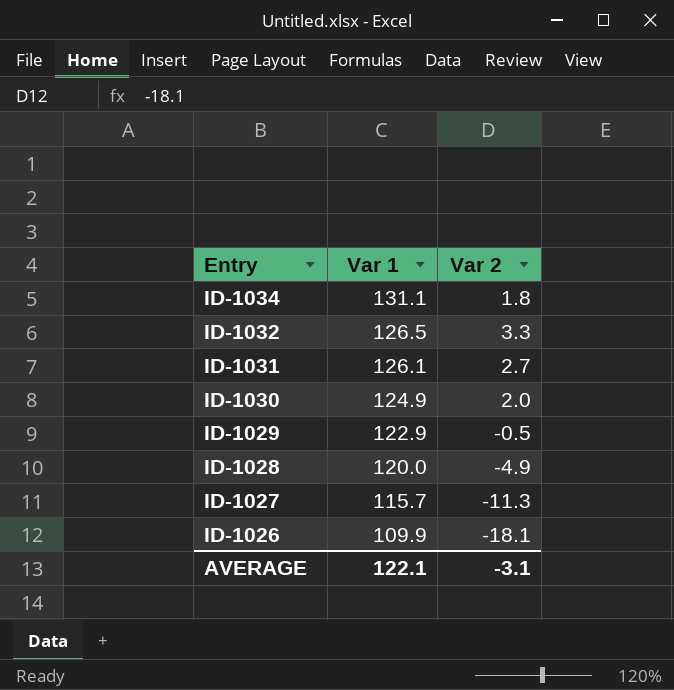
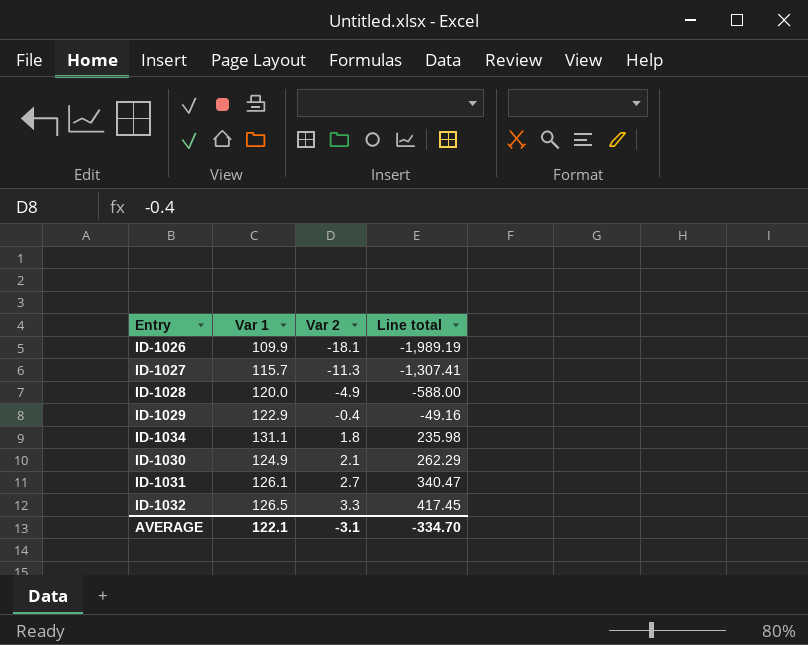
row order: Entry descending -> Var 2 ascending
column Line total | formula: none -> [Var 1] * [Var 2]
ID-1029 | Var 2: -0.5 -> -0.4
ID-1030 | Var 2: 2.0 -> 2.1

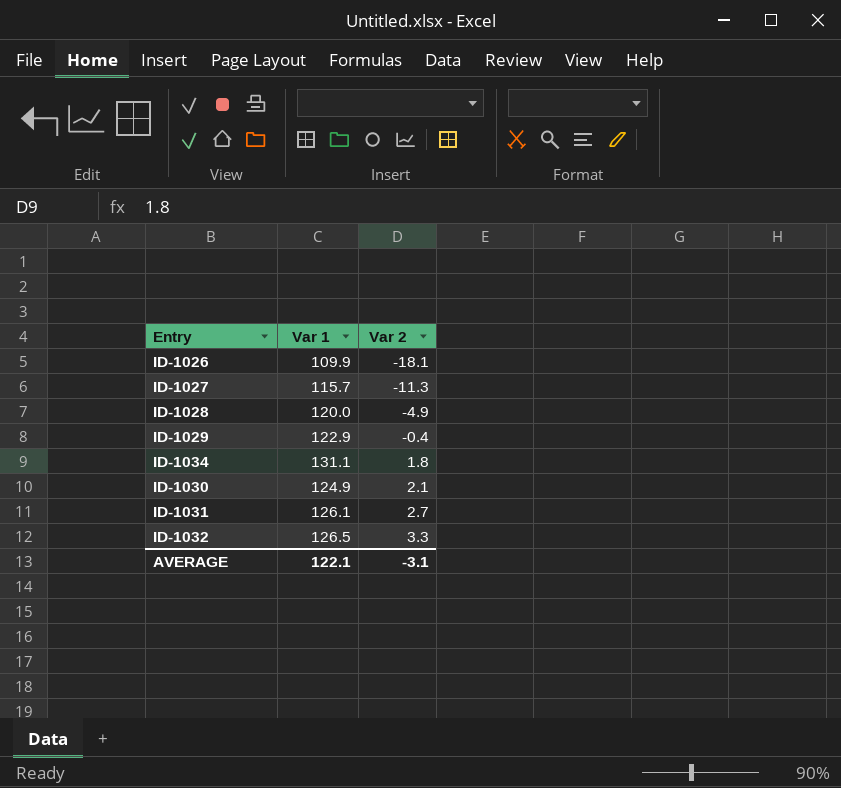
column Line total | formula: [Var 1] * [Var 2] -> none

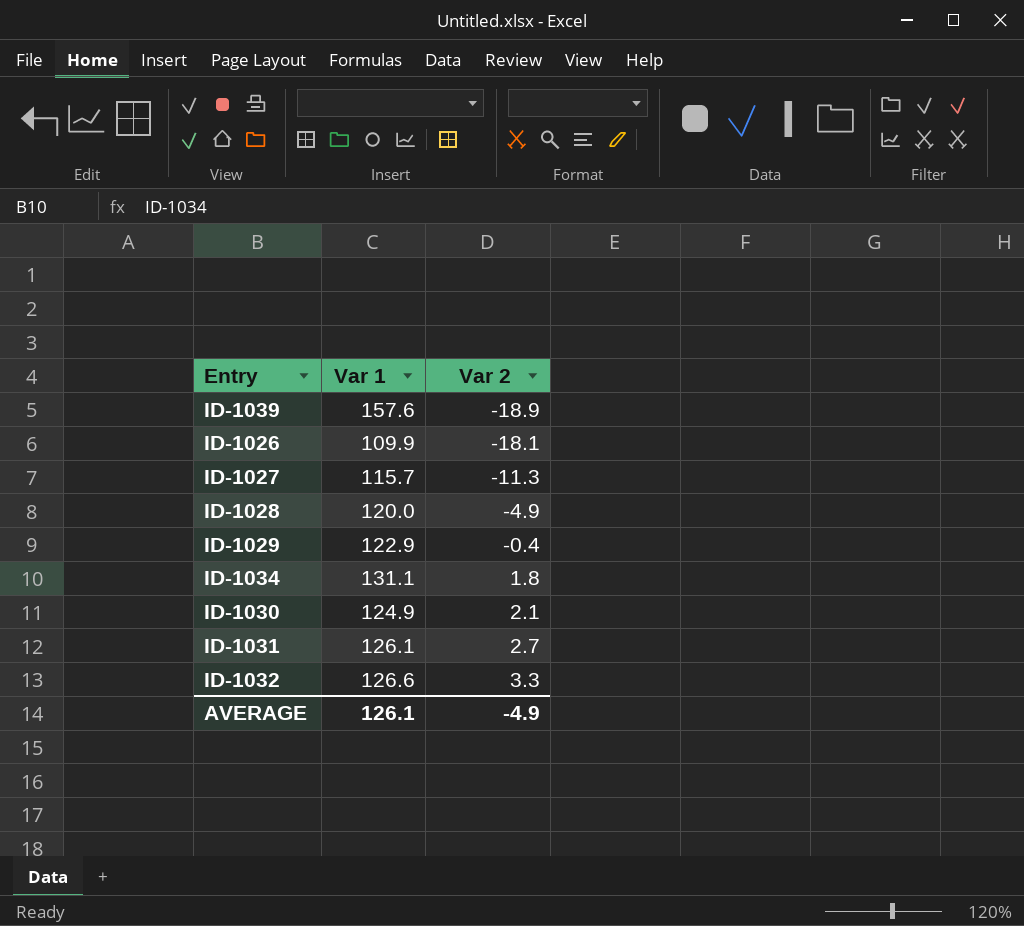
row ID-1039: none -> 157.6 | -18.9
ID-1032 | Var 1: 126.5 -> 126.6
AVERAGE | Var 1: 122.1 -> 126.1
AVERAGE | Var 2: -3.1 -> -4.9

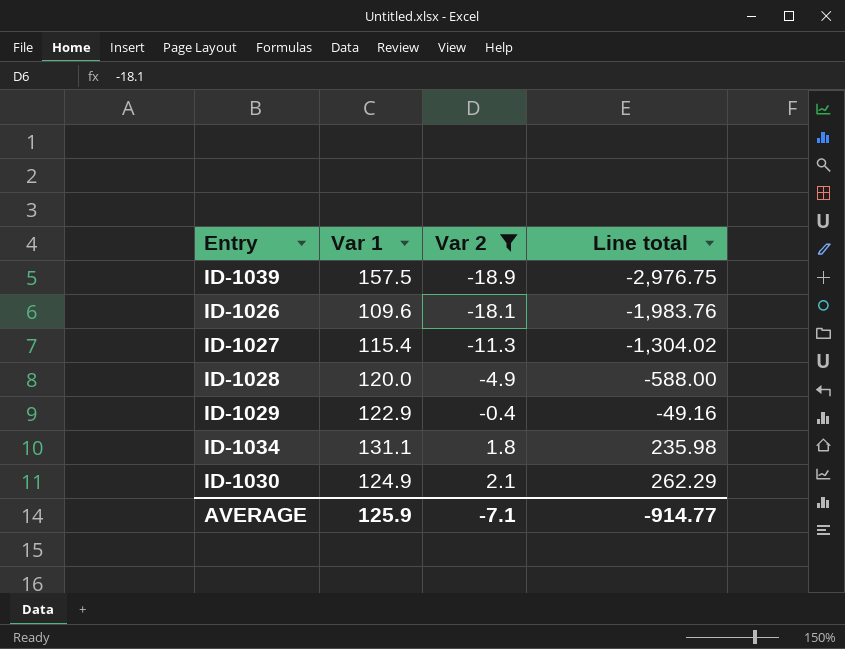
filter: none -> Var 2 <= 2.1
column Line total | formula: none -> [Var 1] * [Var 2]
ID-1039 | Var 1: 157.6 -> 157.5
ID-1026 | Var 1: 109.9 -> 109.6
ID-1027 | Var 1: 115.7 -> 115.4
AVERAGE | Var 1: 126.1 -> 125.9
AVERAGE | Var 2: -4.9 -> -7.1

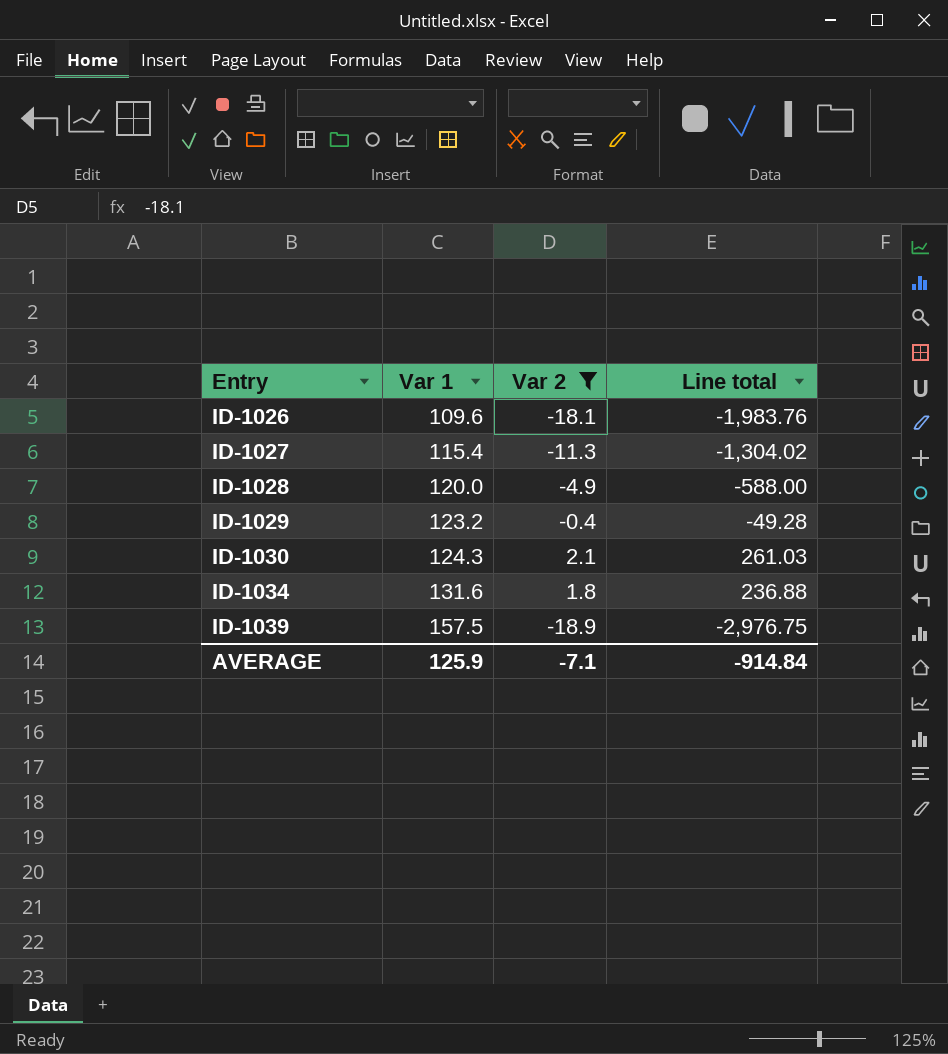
row order: Var 2 ascending -> Entry ascending
ID-1029 | Var 1: 122.9 -> 123.2
ID-1029 | Line total: -49.16 -> -49.28
ID-1030 | Var 1: 124.9 -> 124.3
ID-1030 | Line total: 262.29 -> 261.03
ID-1034 | Var 1: 131.1 -> 131.6
ID-1034 | Line total: 235.98 -> 236.88
AVERAGE | Line total: -914.77 -> -914.84

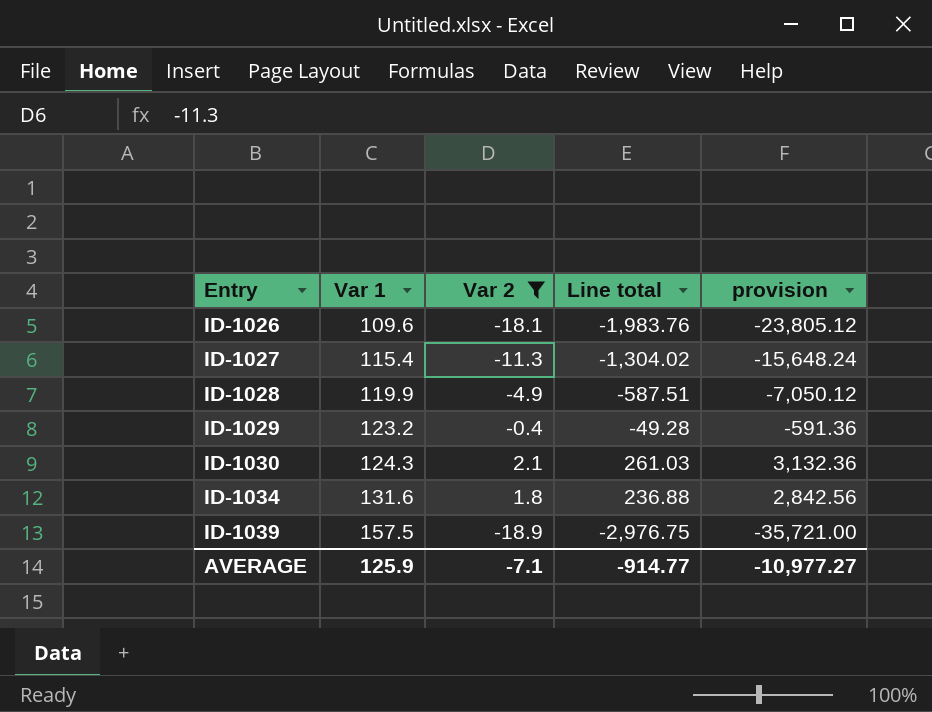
column provision | formula: none -> [Line total] * 12
ID-1028 | Var 1: 120.0 -> 119.9
ID-1028 | Line total: -588.00 -> -587.51
AVERAGE | Line total: -914.84 -> -914.77

